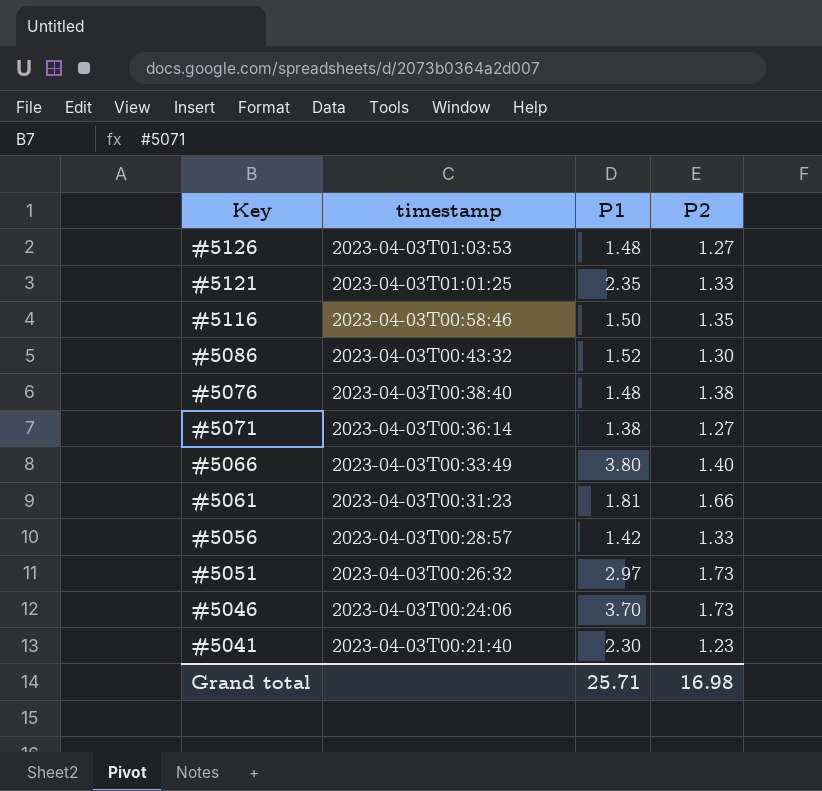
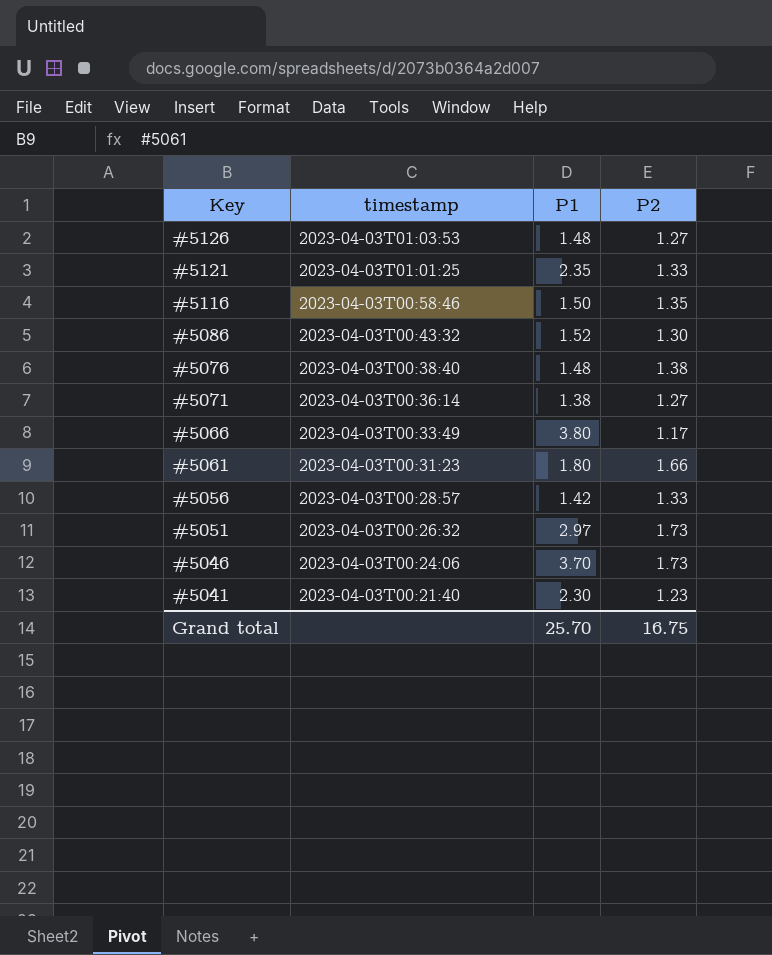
#5066 | P2: 1.40 -> 1.17
#5061 | P1: 1.81 -> 1.80
Grand total | P1: 25.71 -> 25.70
Grand total | P2: 16.98 -> 16.75

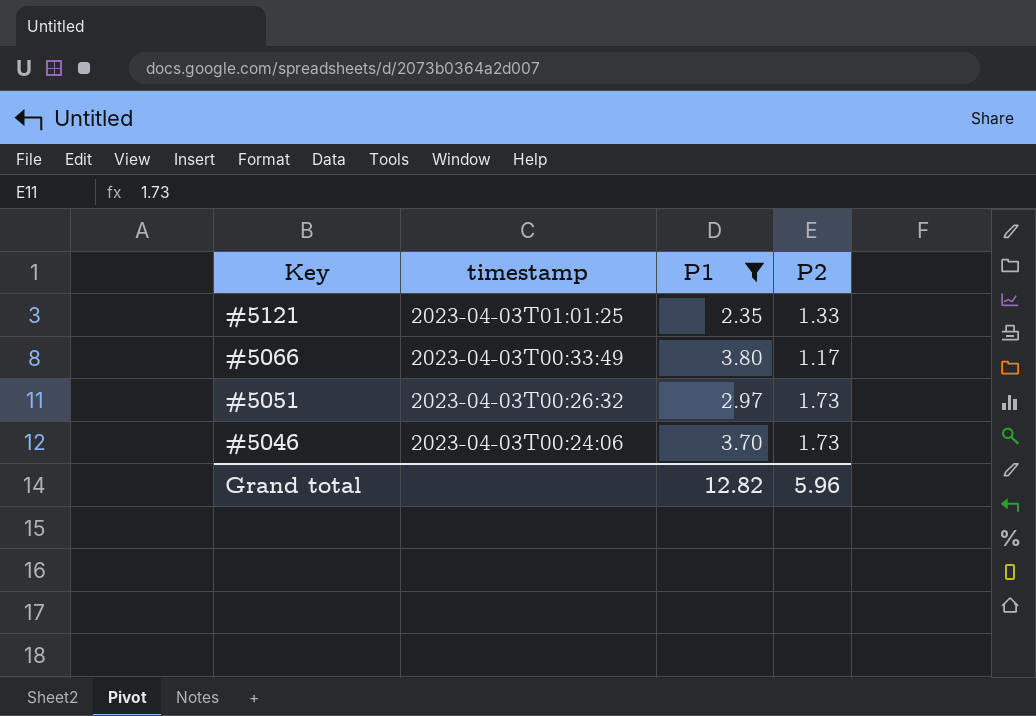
filter: none -> P1 >= 2.35
Grand total | P1: 25.70 -> 12.82
Grand total | P2: 16.75 -> 5.96

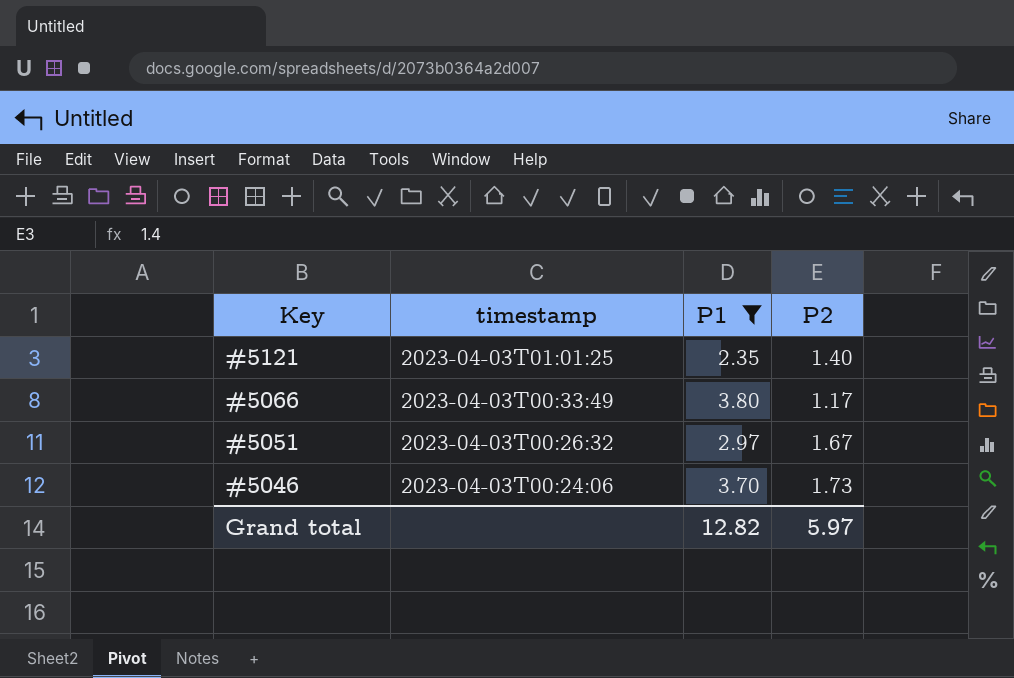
#5121 | P2: 1.33 -> 1.40
#5051 | P2: 1.73 -> 1.67
Grand total | P2: 5.96 -> 5.97

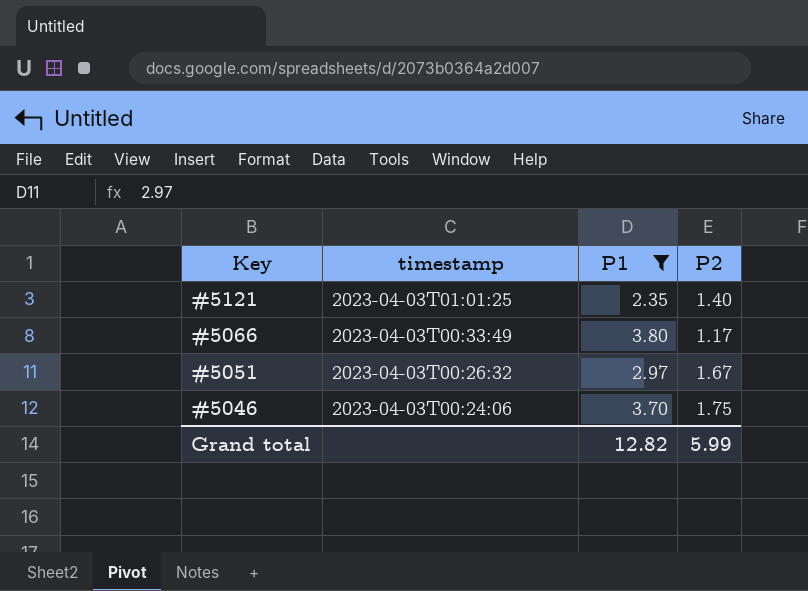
#5046 | P2: 1.73 -> 1.75
Grand total | P2: 5.97 -> 5.99

